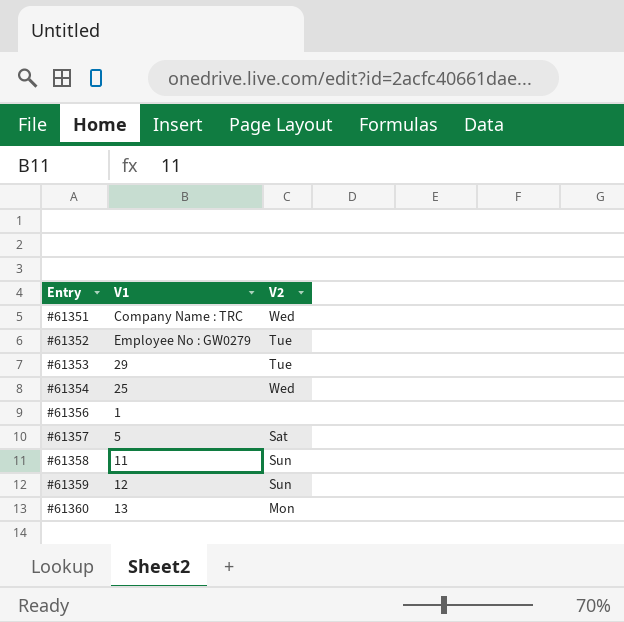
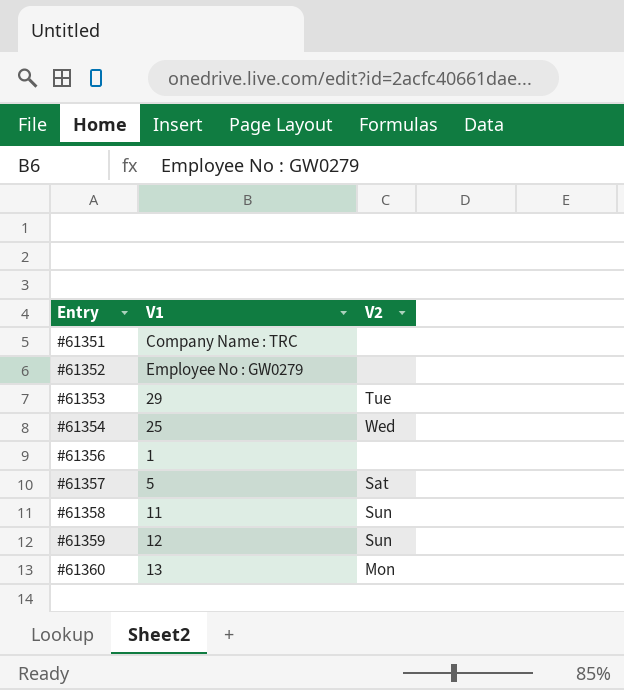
#61351 | V2: Wed -> none
#61352 | V2: Tue -> none

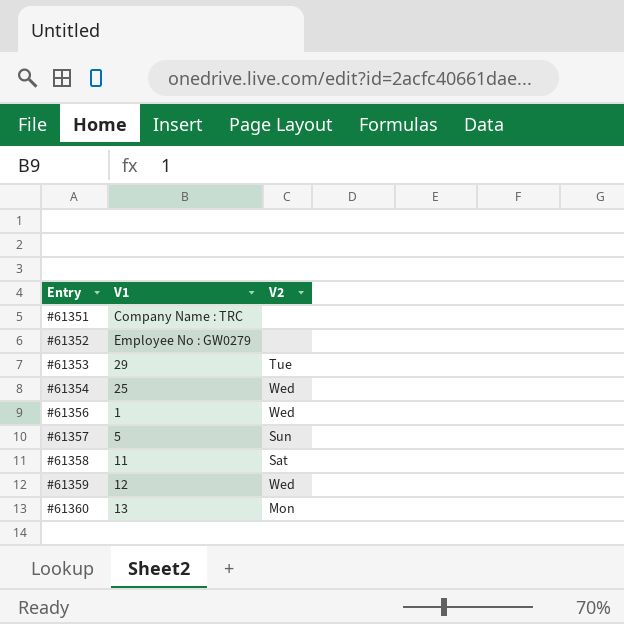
#61356 | V2: none -> Wed
#61357 | V2: Sat -> Sun
#61358 | V2: Sun -> Sat
#61359 | V2: Sun -> Wed

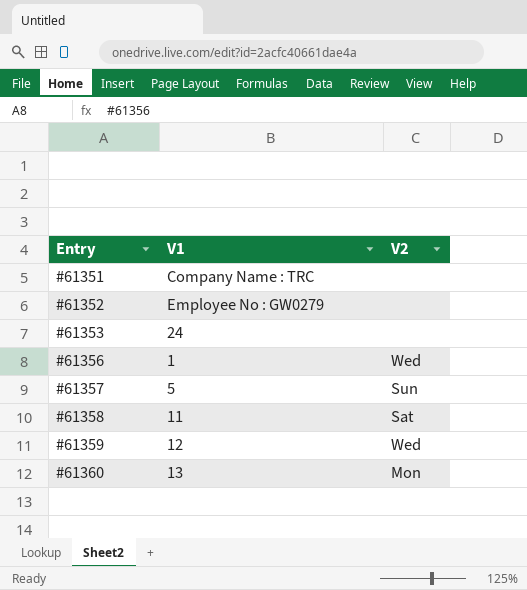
row #61354: 25 | Wed -> none
#61353 | V1: 29 -> 24
#61353 | V2: Tue -> none

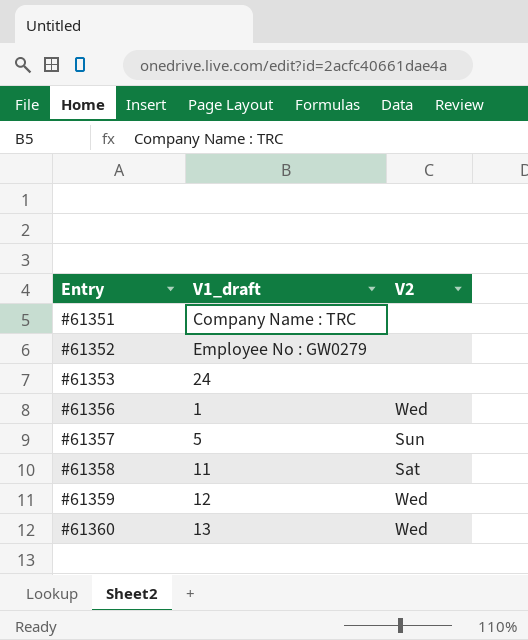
column name: V1 -> V1_draft
#61360 | V2: Mon -> Wed

